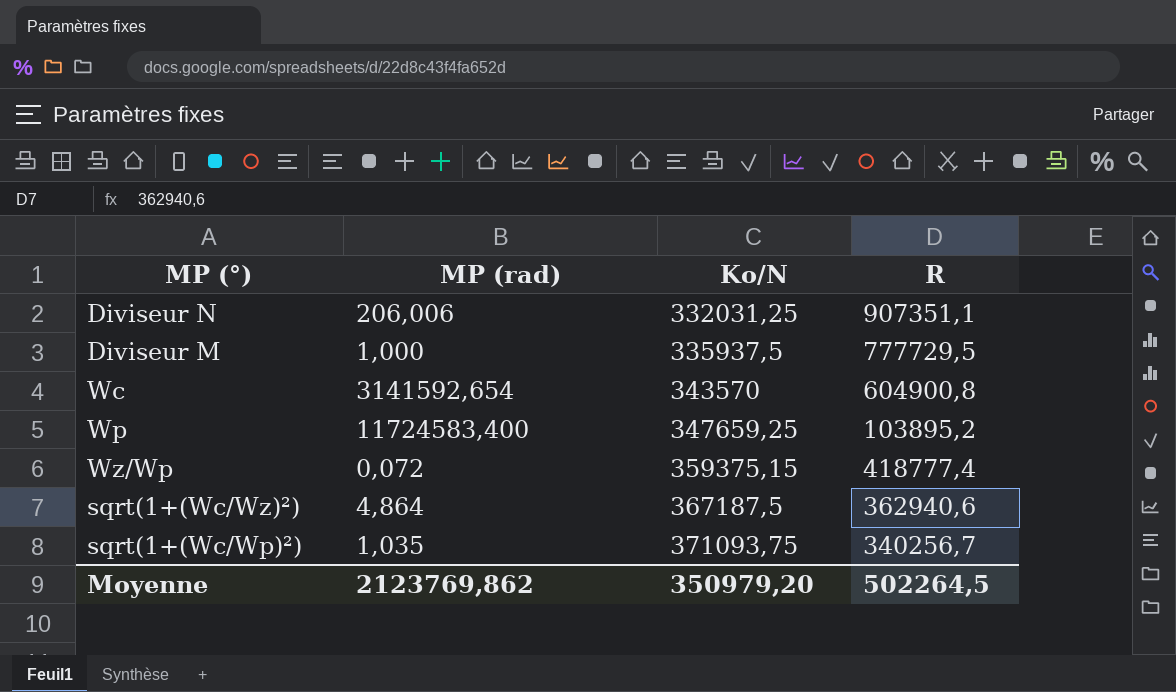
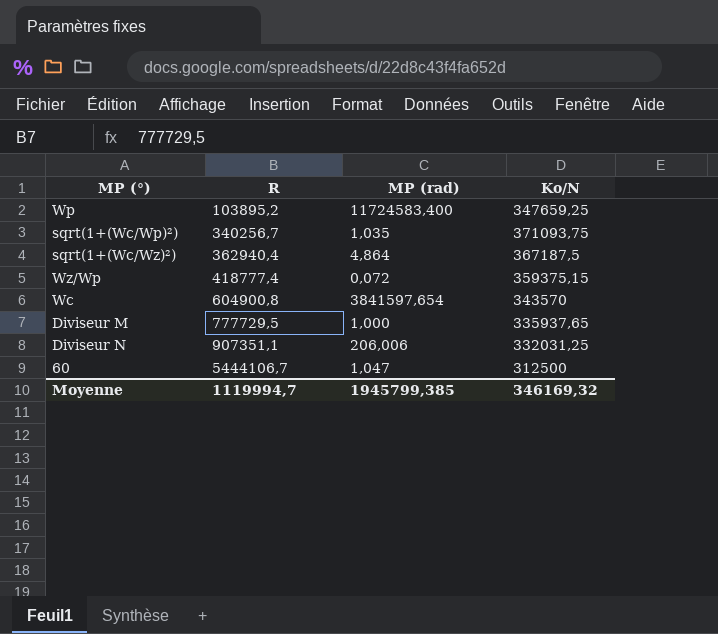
row order: Ko/N ascending -> R ascending
column R | position: 4 -> 2
sqrt(1+(Wc/Wz)²) | R: 362940,6 -> 362940,4
Wc | MP (rad): 3141592,654 -> 3841597,654
Diviseur M | Ko/N: 335937,5 -> 335937,65
row 60: none -> 5444106,7 | 1,047 | 312500
Moyenne | R: 502264,5 -> 1119994,7
Moyenne | MP (rad): 2123769,862 -> 1945799,385
Moyenne | Ko/N: 350979,20 -> 346169,32

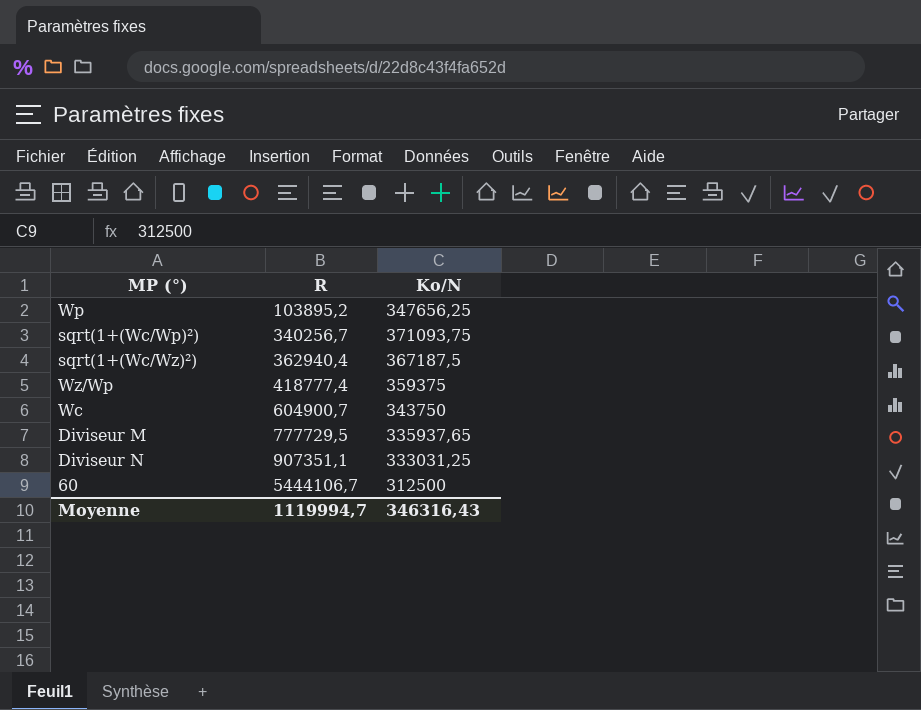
column MP (rad) | position: 3 -> none
Wp | Ko/N: 347659,25 -> 347656,25
Wz/Wp | Ko/N: 359375,15 -> 359375
Wc | R: 604900,8 -> 604900,7
Wc | Ko/N: 343570 -> 343750
Diviseur N | Ko/N: 332031,25 -> 333031,25
Moyenne | Ko/N: 346169,32 -> 346316,43

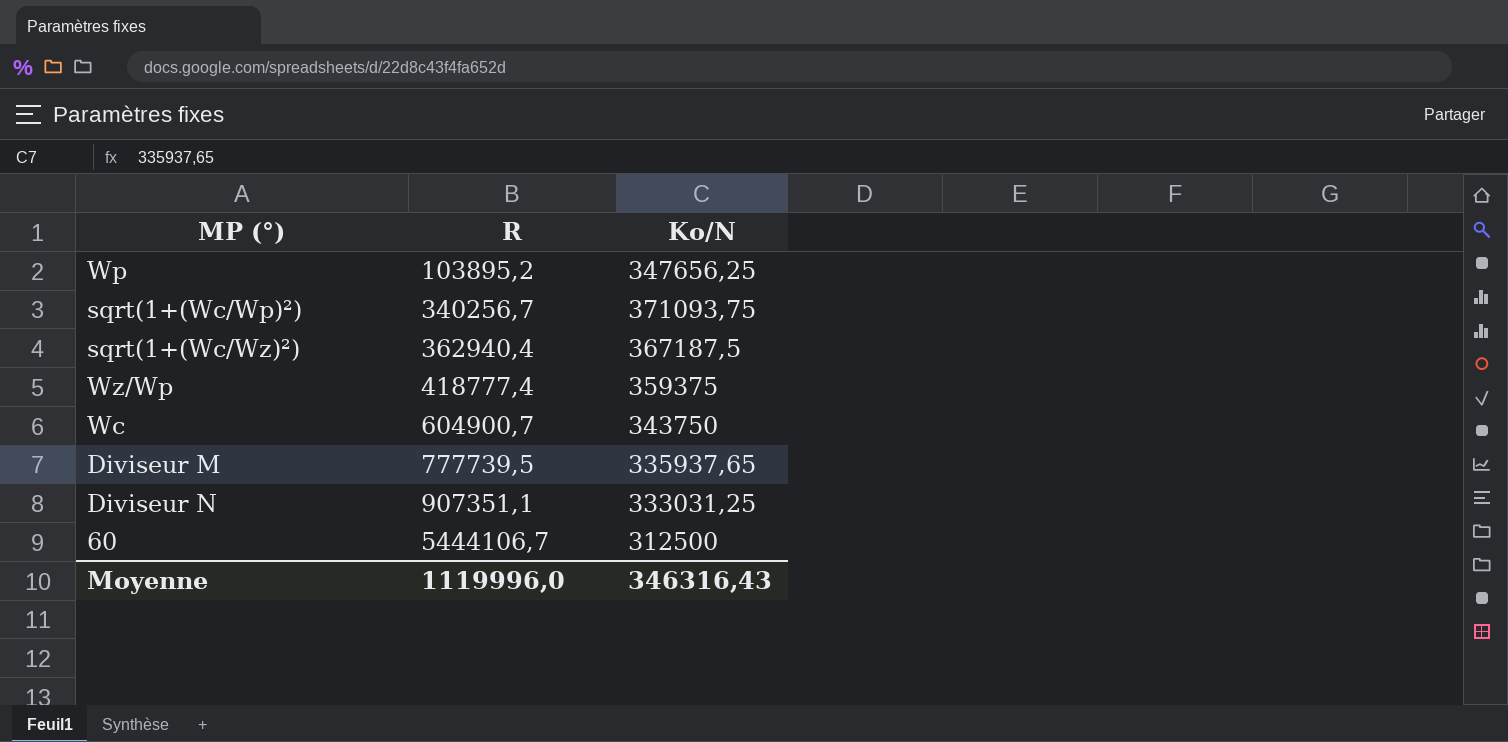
Diviseur M | R: 777729,5 -> 777739,5
Moyenne | R: 1119994,7 -> 1119996,0

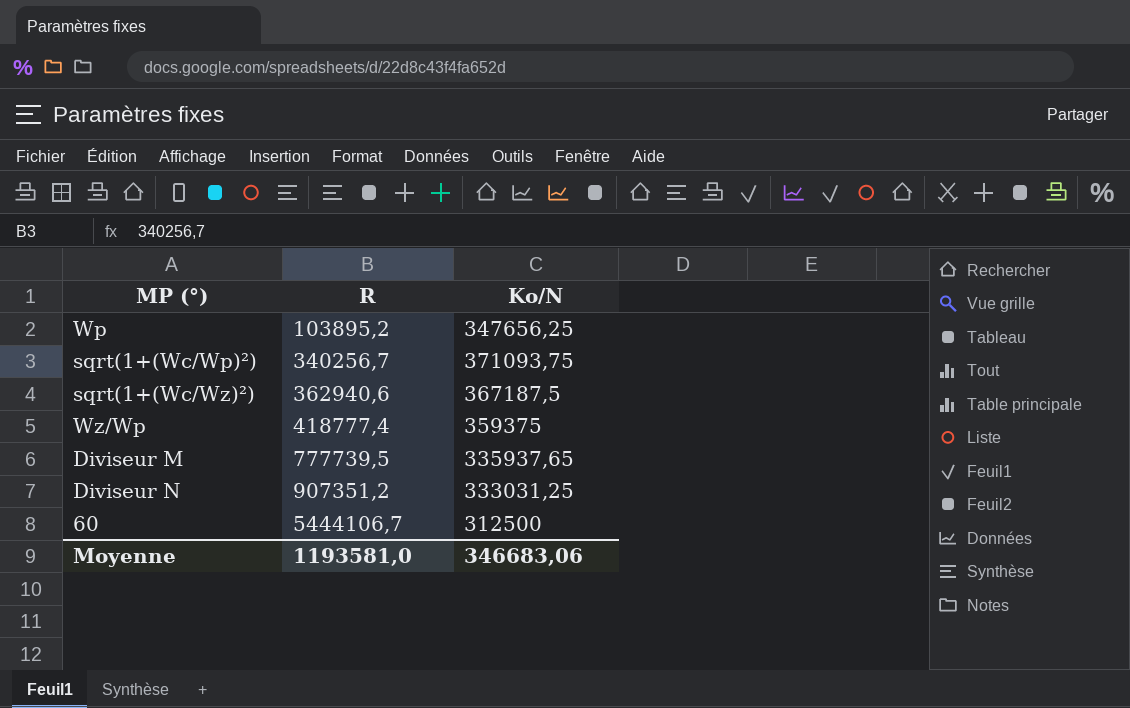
row Wc: 604900,7 | 343750 -> none
sqrt(1+(Wc/Wz)²) | R: 362940,4 -> 362940,6
Diviseur N | R: 907351,1 -> 907351,2
Moyenne | R: 1119996,0 -> 1193581,0
Moyenne | Ko/N: 346316,43 -> 346683,06

